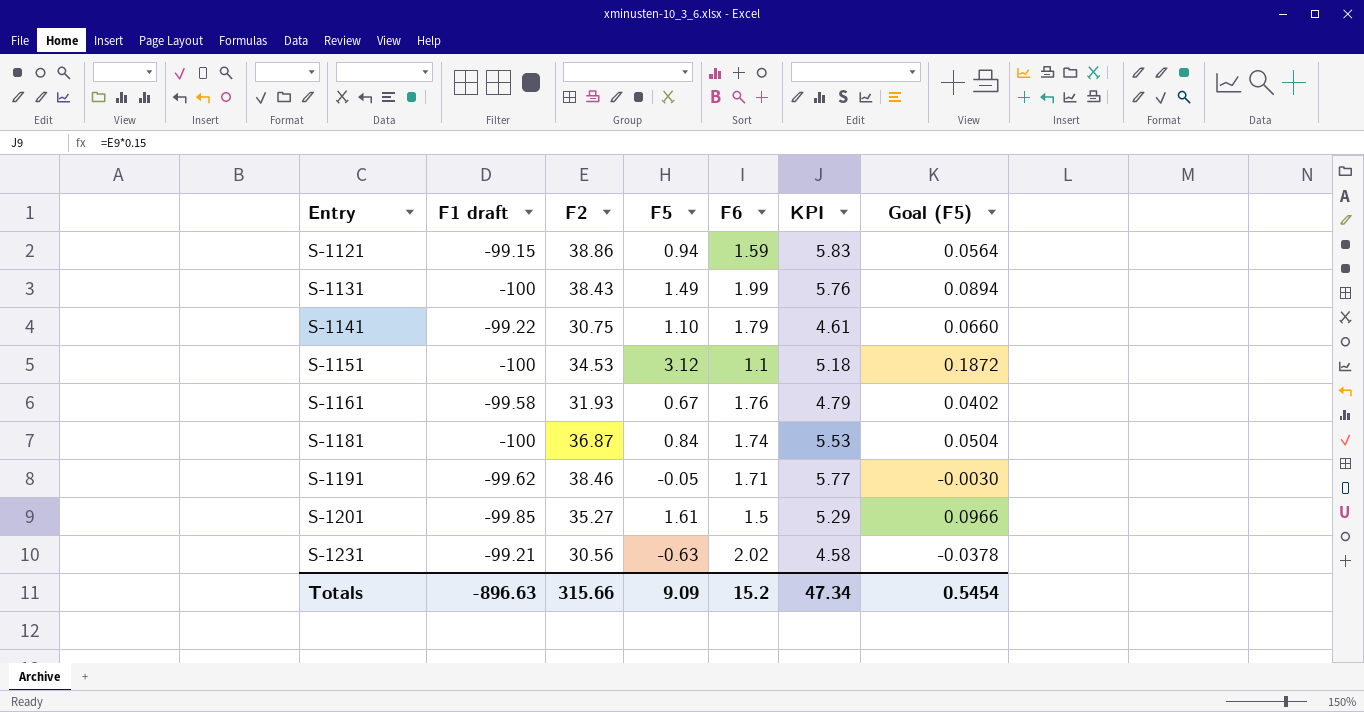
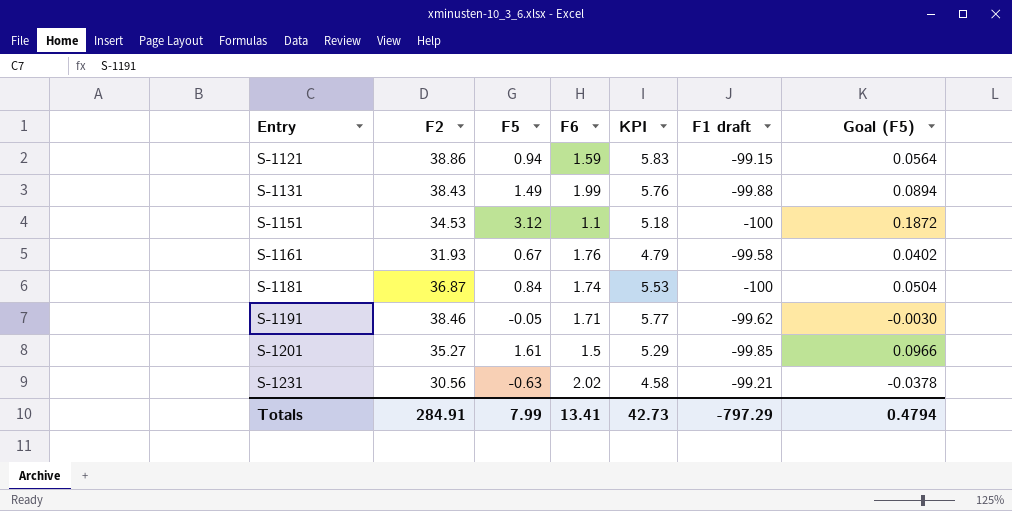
column F1 draft | position: 2 -> 6
row S-1141: -99.22 | 30.75 | 1.10 | 1.79 | 4.61 | 0.0660 -> none
S-1131 | F1 draft: -100 -> -99.88
Totals | F2: 315.66 -> 284.91
Totals | F5: 9.09 -> 7.99
Totals | F6: 15.2 -> 13.41
Totals | KPI: 47.34 -> 42.73
Totals | F1 draft: -896.63 -> -797.29
Totals | Goal (F5): 0.5454 -> 0.4794

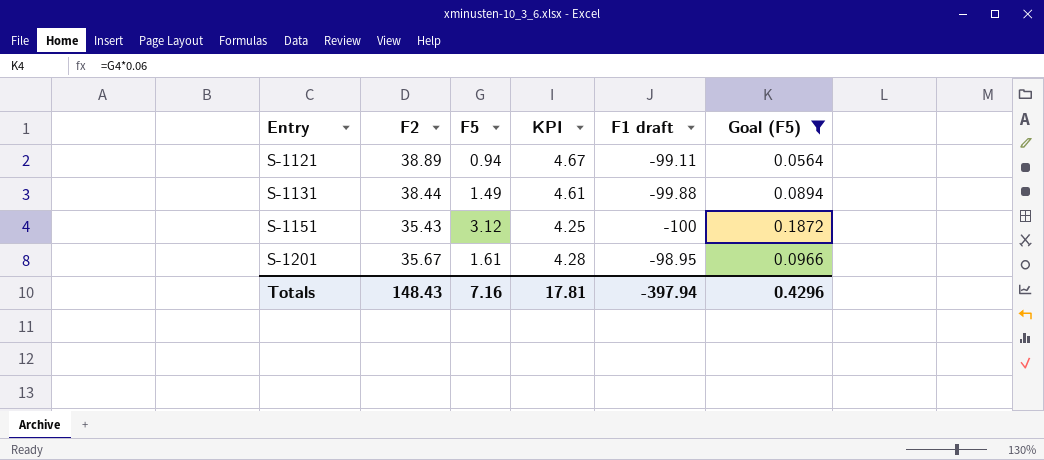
filter: none -> Goal (F5) >= 0.0564
column F6 | position: 4 -> none
column KPI | formula: [F2] * 0.15 -> [F2] * 0.12
S-1121 | F2: 38.86 -> 38.89
S-1121 | F1 draft: -99.15 -> -99.11
S-1131 | F2: 38.43 -> 38.44
S-1151 | F2: 34.53 -> 35.43
S-1201 | F2: 35.27 -> 35.67
S-1201 | F1 draft: -99.85 -> -98.95
Totals | F2: 284.91 -> 148.43
Totals | F5: 7.99 -> 7.16
Totals | KPI: 42.73 -> 17.81
Totals | F1 draft: -797.29 -> -397.94
Totals | Goal (F5): 0.4794 -> 0.4296

